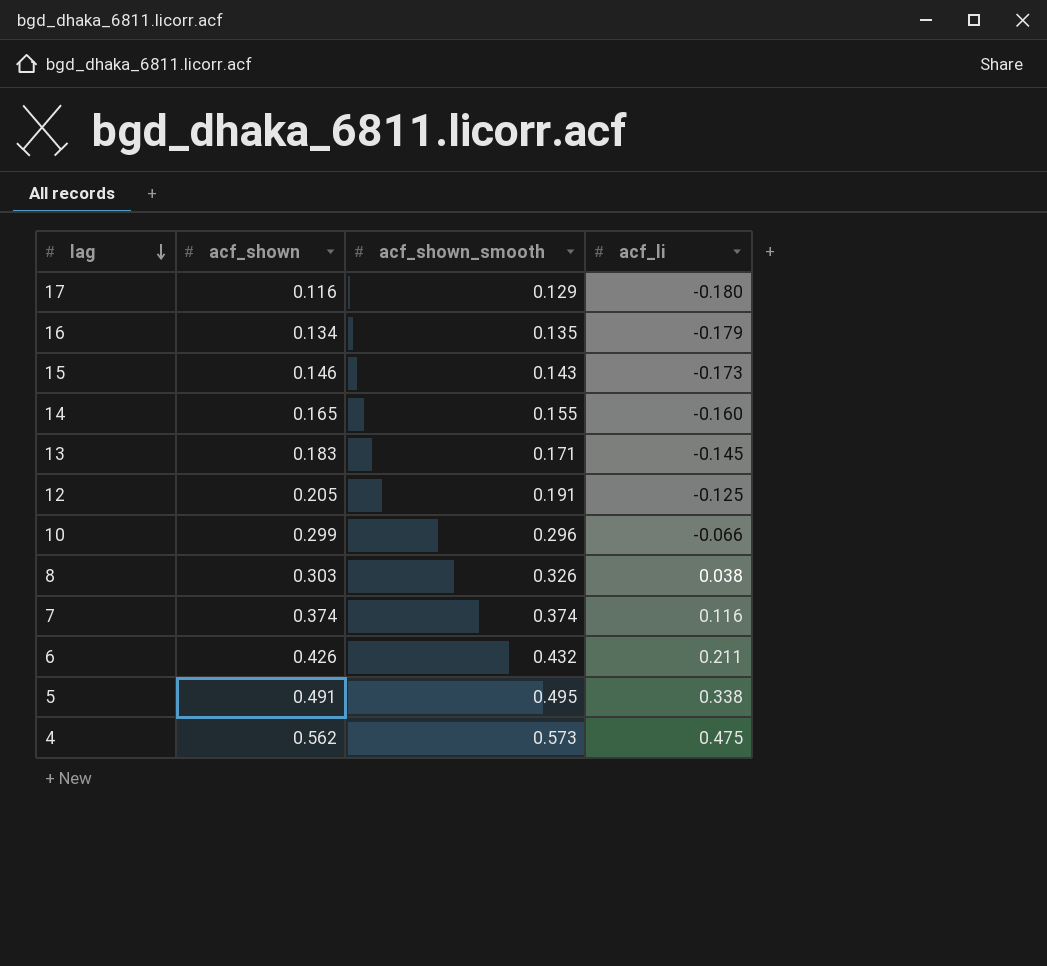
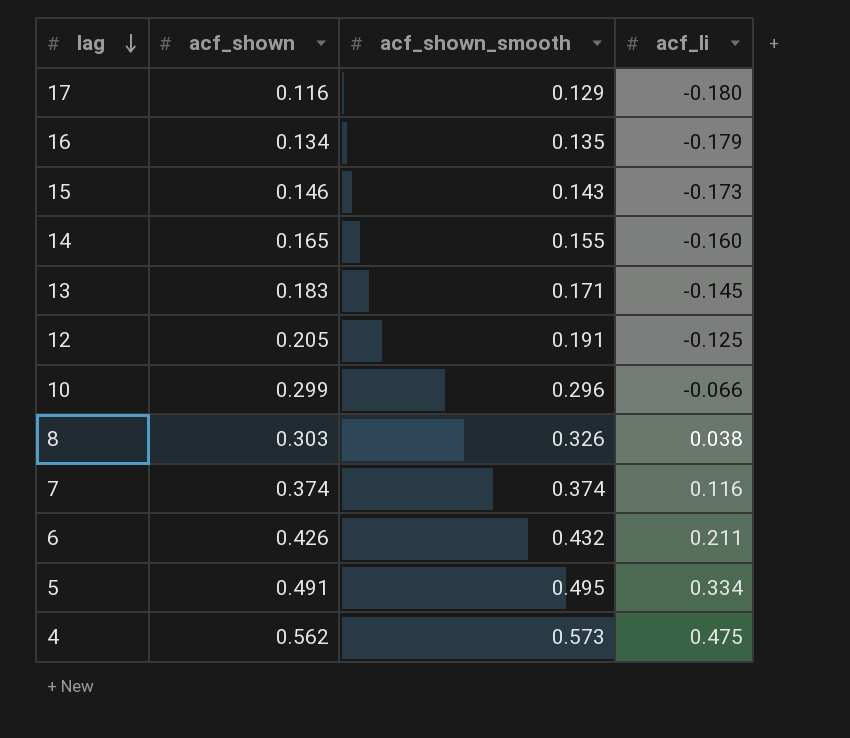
5 | acf_li: 0.338 -> 0.334

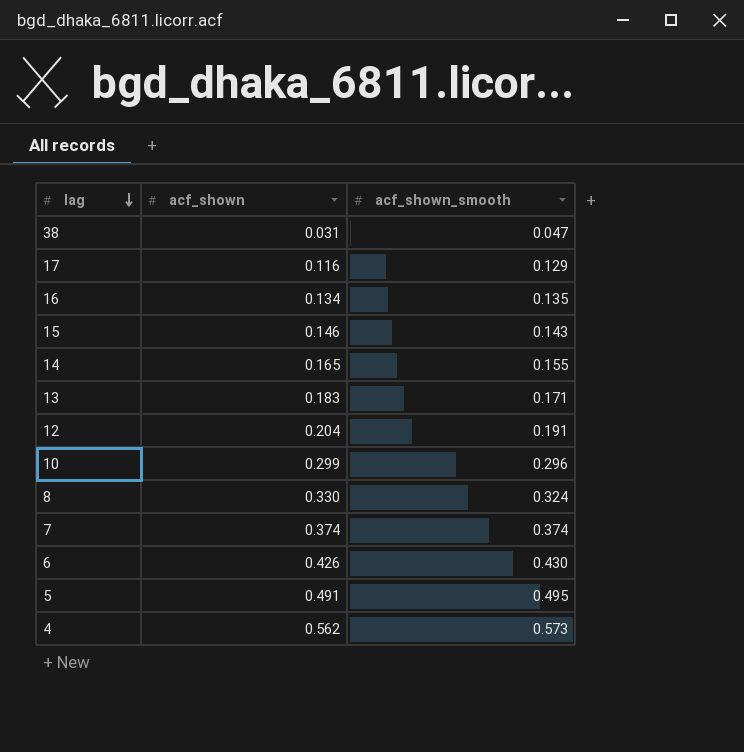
column acf_li | position: 4 -> none
row 38: none -> 0.031 | 0.047
12 | acf_shown: 0.205 -> 0.204
8 | acf_shown: 0.303 -> 0.330
8 | acf_shown_smooth: 0.326 -> 0.324
6 | acf_shown_smooth: 0.432 -> 0.430

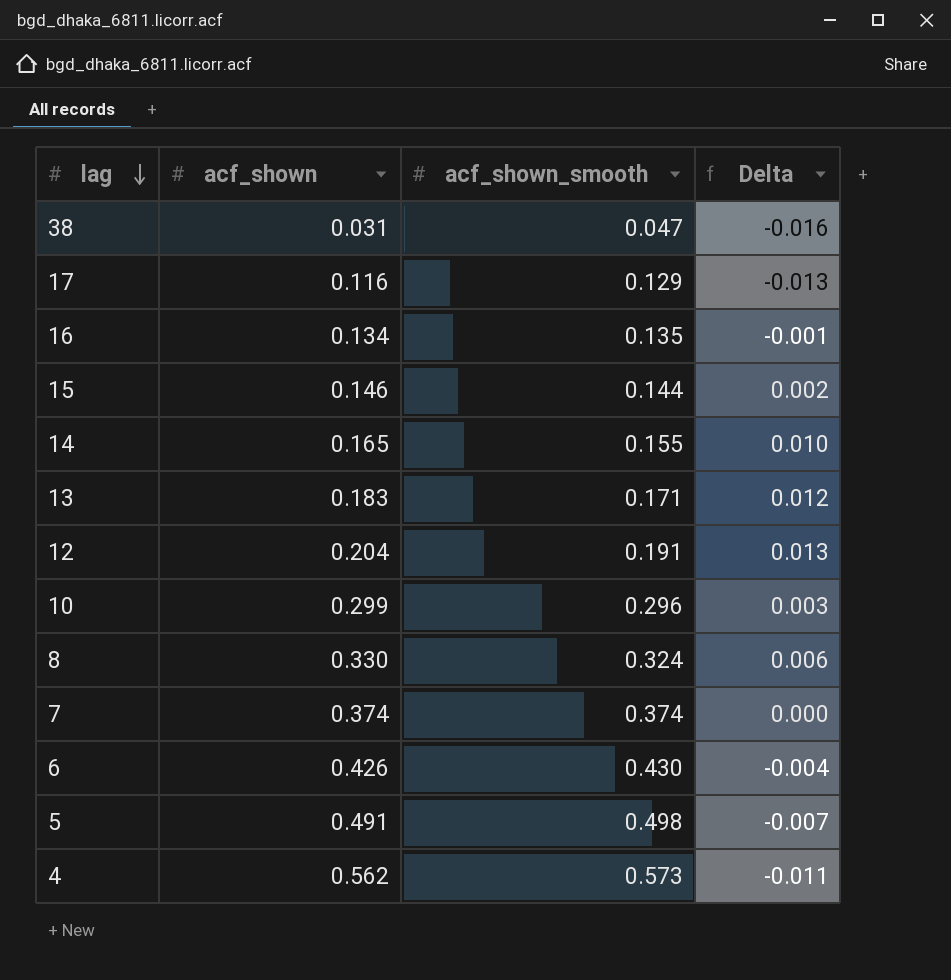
column Delta | formula: none -> [acf_shown] - [acf_shown_smooth]
15 | acf_shown_smooth: 0.143 -> 0.144
5 | acf_shown_smooth: 0.495 -> 0.498

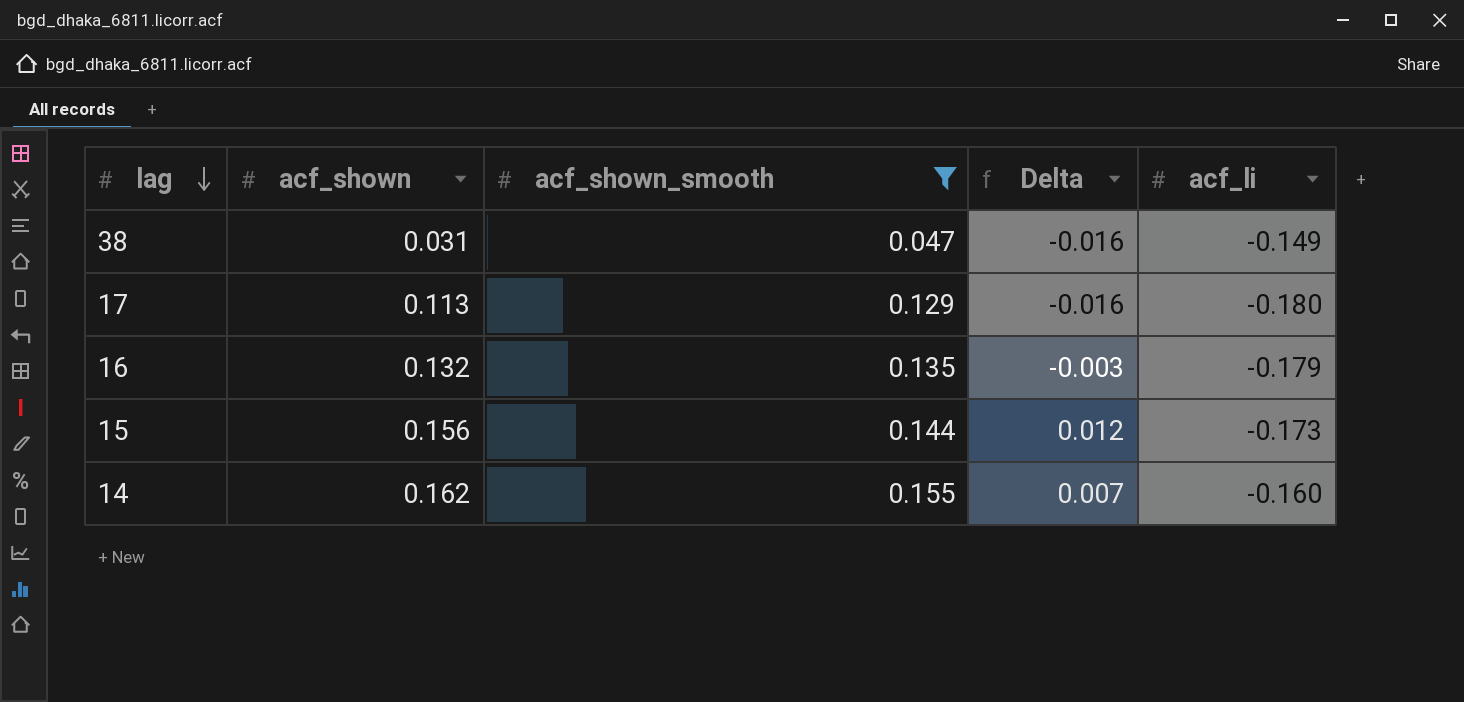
filter: none -> acf_shown_smooth <= 0.155
column acf_li | position: none -> 5
17 | acf_shown: 0.116 -> 0.113
17 | Delta: -0.013 -> -0.016
16 | acf_shown: 0.134 -> 0.132
16 | Delta: -0.001 -> -0.003
15 | acf_shown: 0.146 -> 0.156
15 | Delta: 0.002 -> 0.012
14 | acf_shown: 0.165 -> 0.162
14 | Delta: 0.010 -> 0.007

